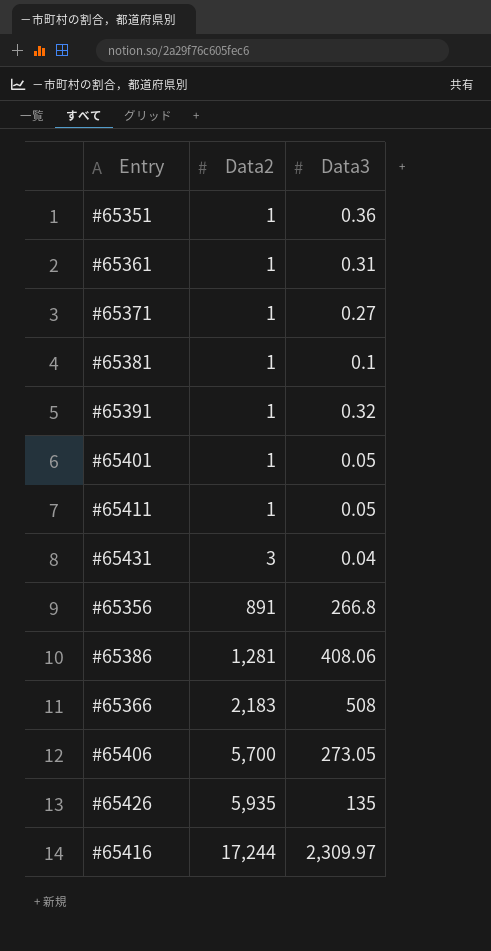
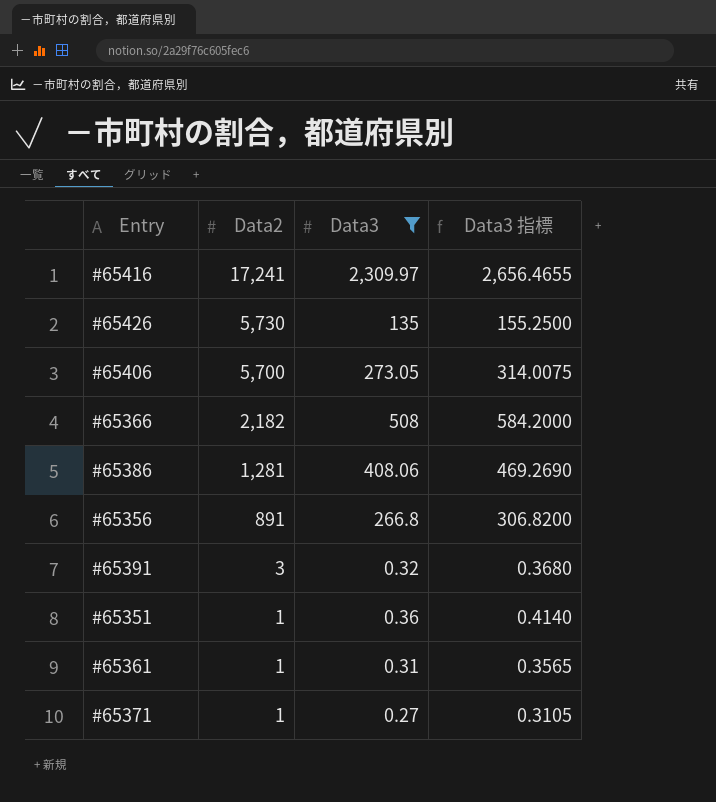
filter: none -> Data3 >= 0.27
row order: Data2 ascending -> Data2 descending
column Data3 指標 | formula: none -> [Data3] * 1.15
#65416 | Data2: 17,244 -> 17,241
#65426 | Data2: 5,935 -> 5,730
#65366 | Data2: 2,183 -> 2,182
#65391 | Data2: 1 -> 3

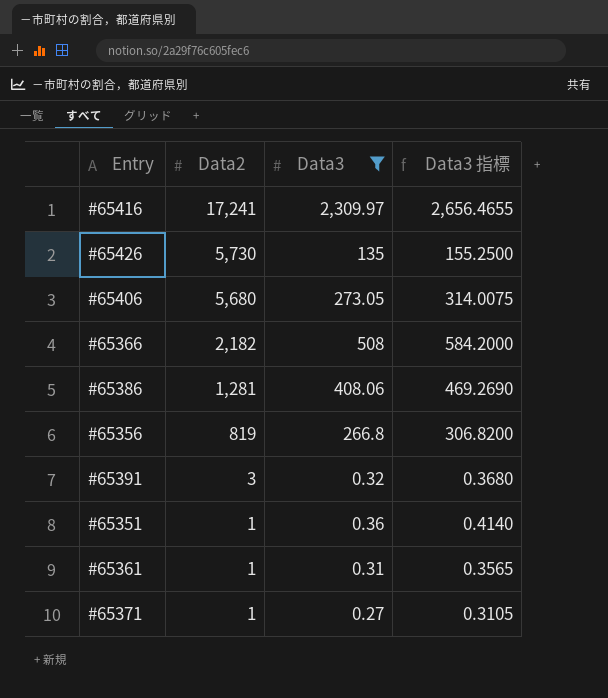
#65406 | Data2: 5,700 -> 5,680
#65356 | Data2: 891 -> 819

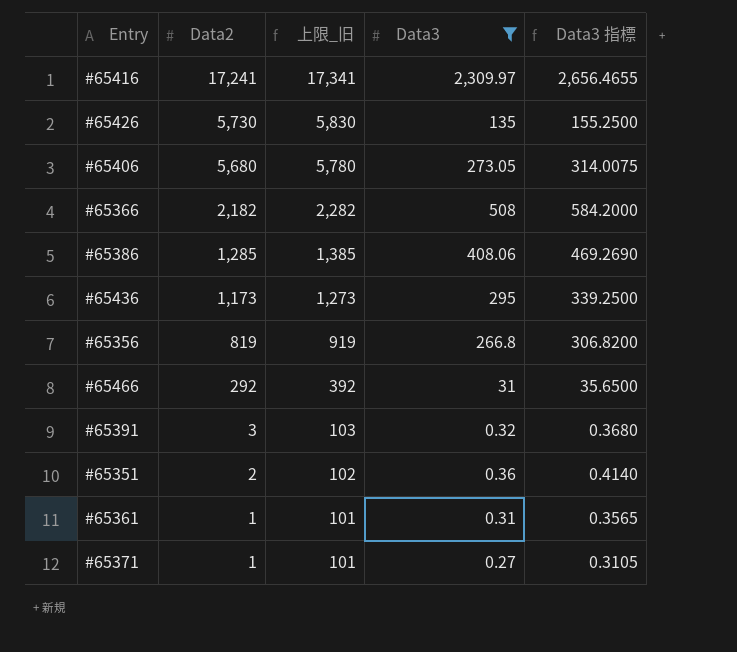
column 上限_旧 | formula: none -> [Data2] + 100
#65386 | Data2: 1,281 -> 1,285
row #65436: none -> 1,173 | 1,273 | 295 | 339.2500
row #65466: none -> 292 | 392 | 31 | 35.6500
#65351 | Data2: 1 -> 2

